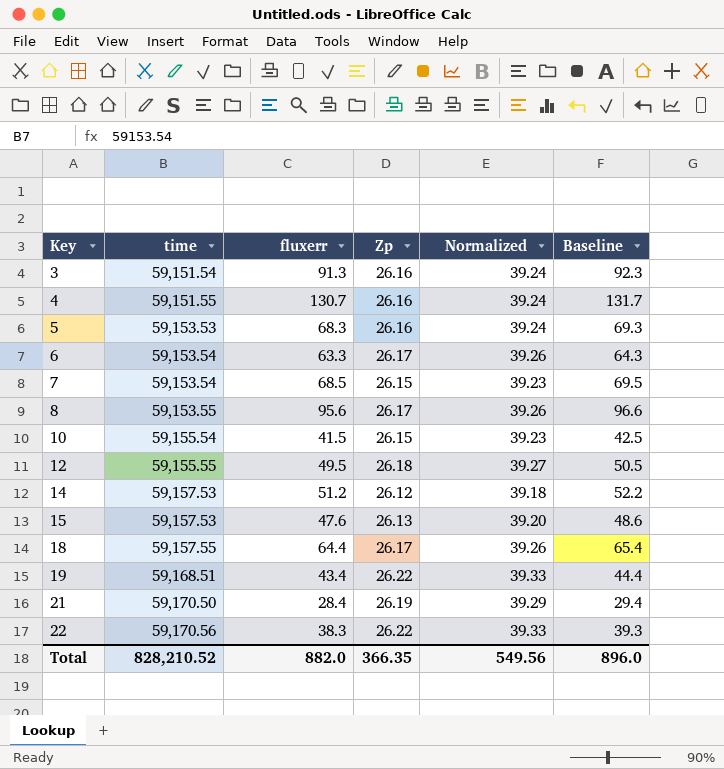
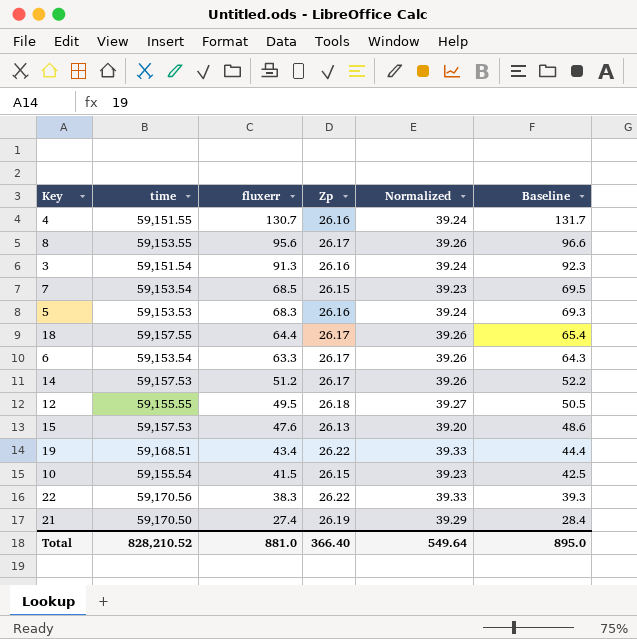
row order: Key ascending -> fluxerr descending
14 | Zp: 26.12 -> 26.17
14 | Normalized: 39.18 -> 39.26
21 | fluxerr: 28.4 -> 27.4
21 | Baseline: 29.4 -> 28.4
Total | fluxerr: 882.0 -> 881.0
Total | Zp: 366.35 -> 366.40
Total | Normalized: 549.56 -> 549.64
Total | Baseline: 896.0 -> 895.0

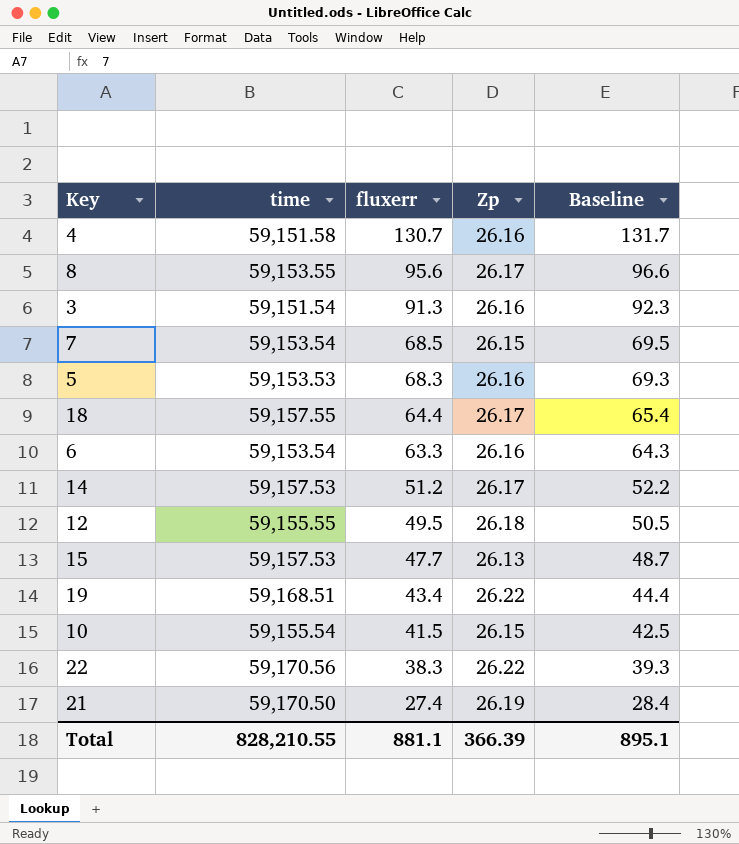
column Normalized | formula: [Zp] * 1.5 -> none
4 | time: 59,151.55 -> 59,151.58
6 | Zp: 26.17 -> 26.16
15 | fluxerr: 47.6 -> 47.7
15 | Baseline: 48.6 -> 48.7
Total | time: 828,210.52 -> 828,210.55
Total | fluxerr: 881.0 -> 881.1
Total | Zp: 366.40 -> 366.39
Total | Baseline: 895.0 -> 895.1

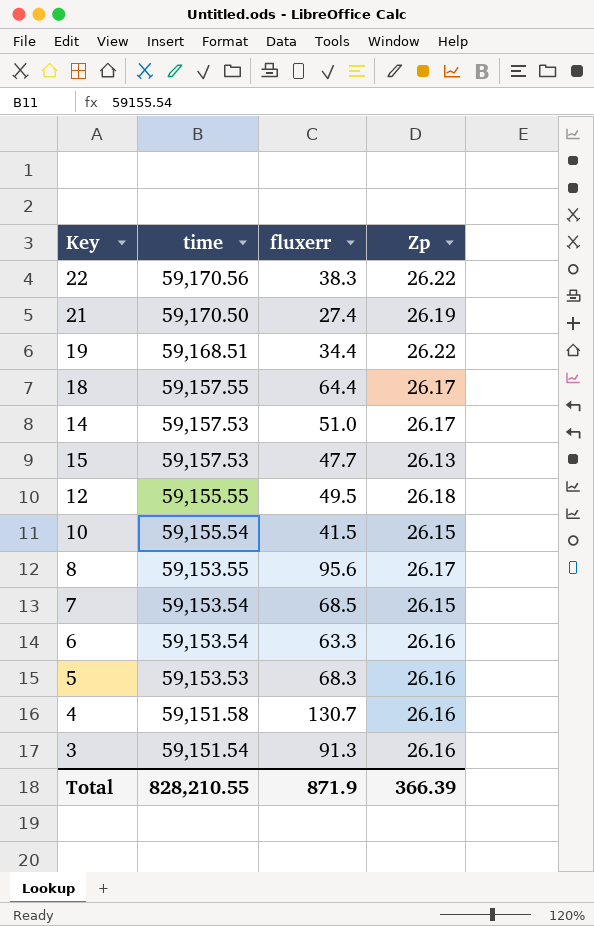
row order: fluxerr descending -> time descending
column Baseline | formula: [fluxerr] + 1 -> none
19 | fluxerr: 43.4 -> 34.4
14 | fluxerr: 51.2 -> 51.0
Total | fluxerr: 881.1 -> 871.9

